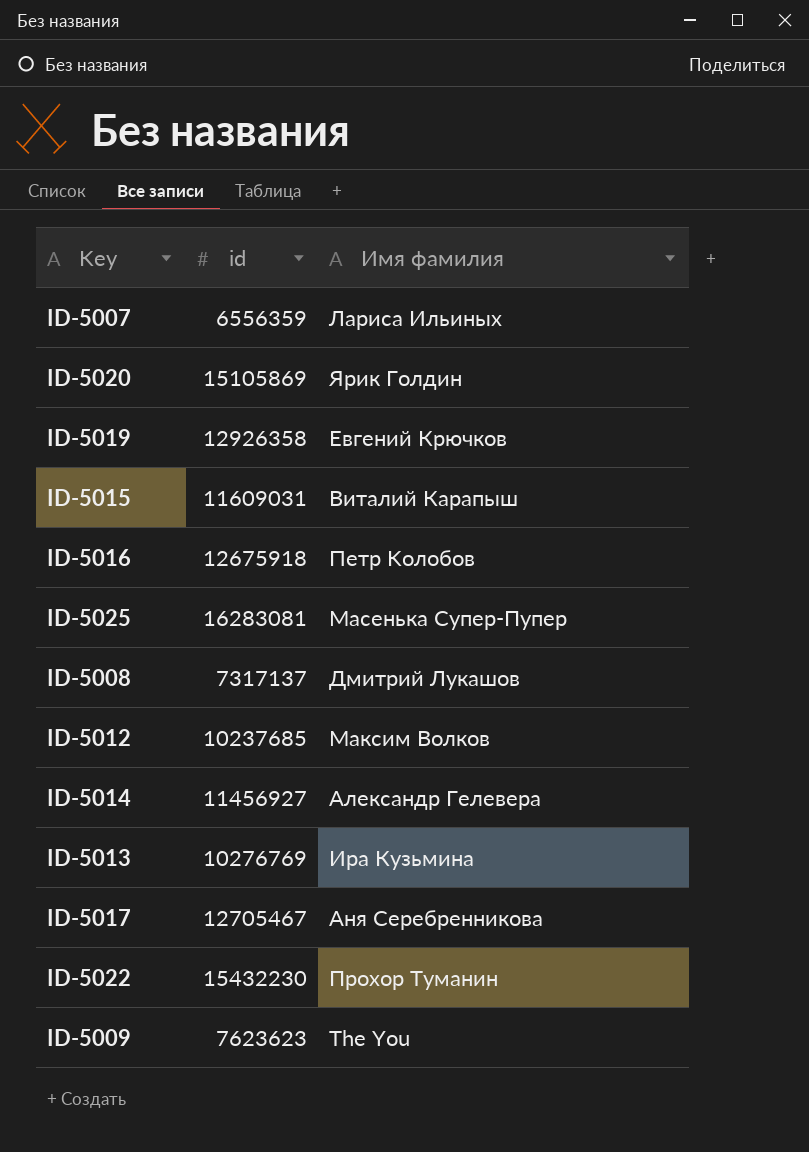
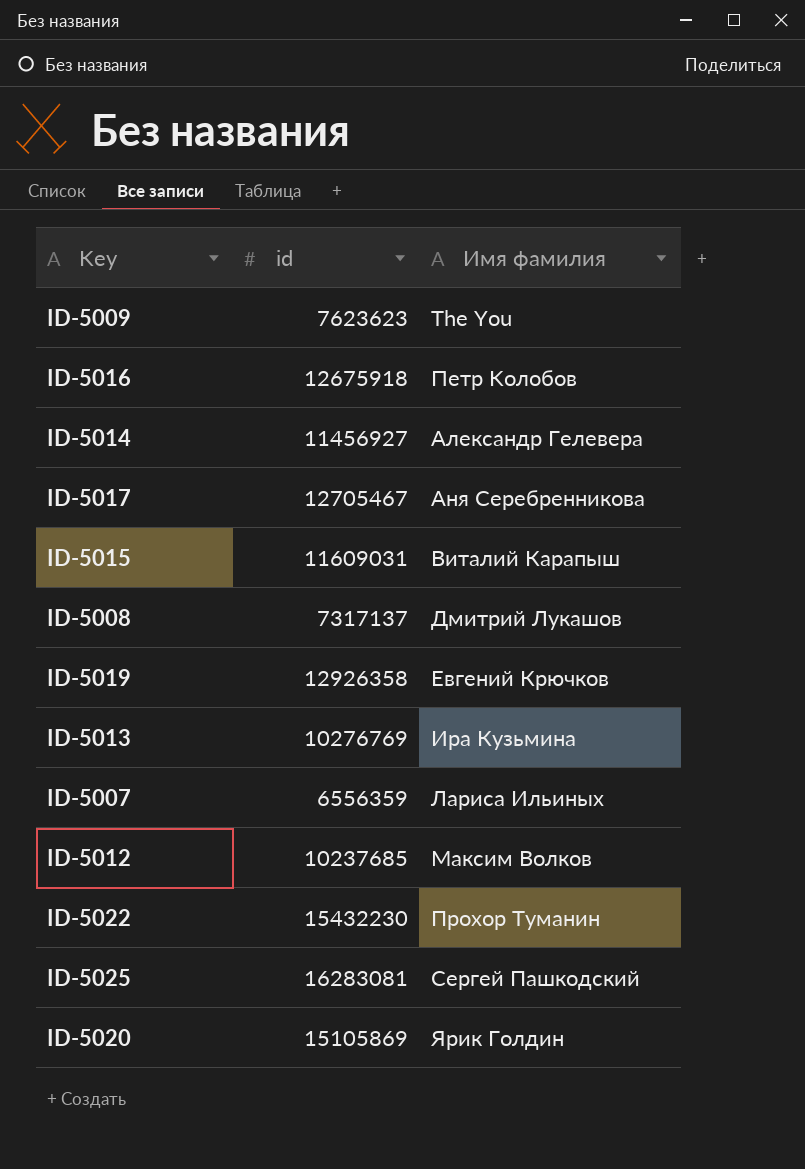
row order: none -> Имя фамилия ascending
ID-5025 | Имя фамилия: Масенька Супер-Пупер -> Сергей Пашкодский

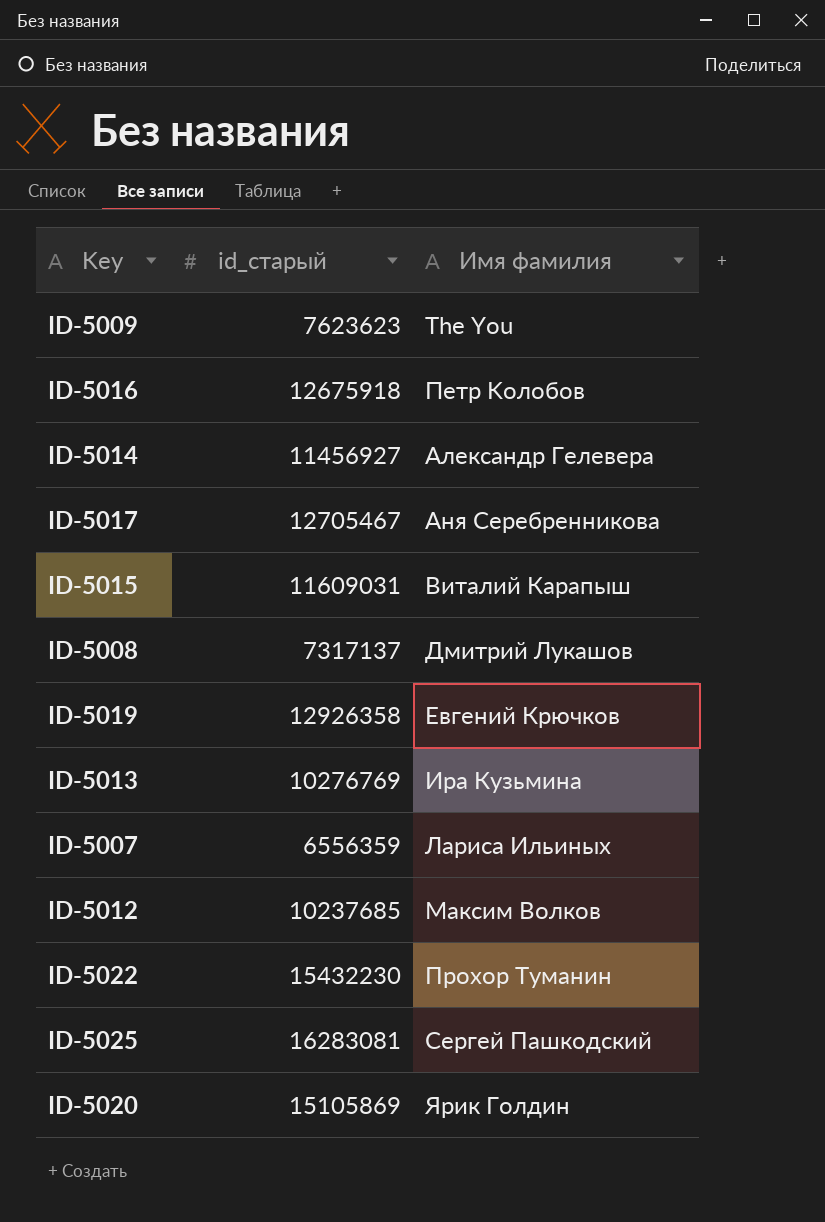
column name: id -> id_старый

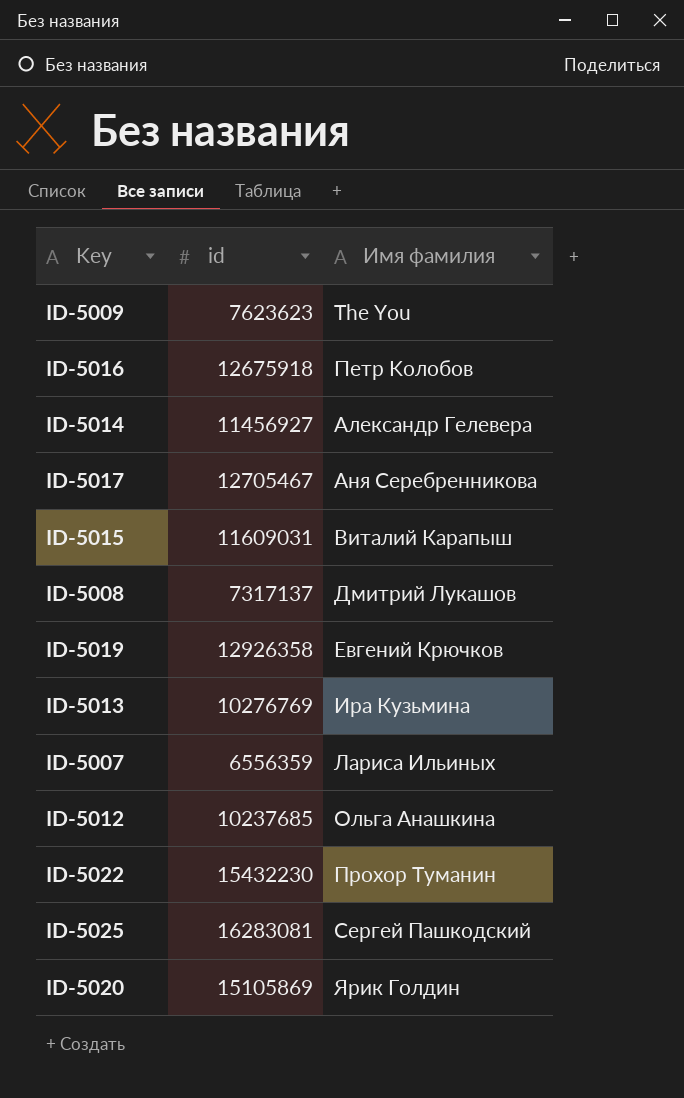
column name: id_старый -> id
ID-5012 | Имя фамилия: Максим Волков -> Ольга Анашкина

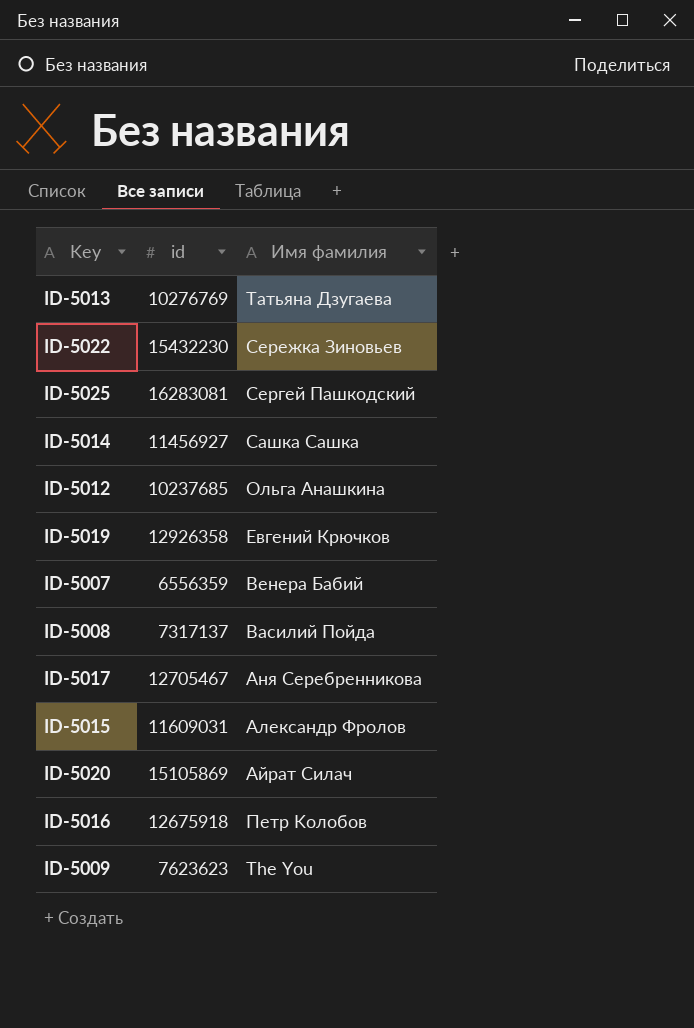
row order: Имя фамилия ascending -> Имя фамилия descending
ID-5013 | Имя фамилия: Ира Кузьмина -> Татьяна Дзугаева
ID-5022 | Имя фамилия: Прохор Туманин -> Сережка Зиновьев
ID-5014 | Имя фамилия: Александр Гелевера -> Сашка Сашка
ID-5007 | Имя фамилия: Лариса Ильиных -> Венера Бабий
ID-5008 | Имя фамилия: Дмитрий Лукашов -> Василий Пойда
ID-5015 | Имя фамилия: Виталий Карапыш -> Александр Фролов
ID-5020 | Имя фамилия: Ярик Голдин -> Айрат Силач

